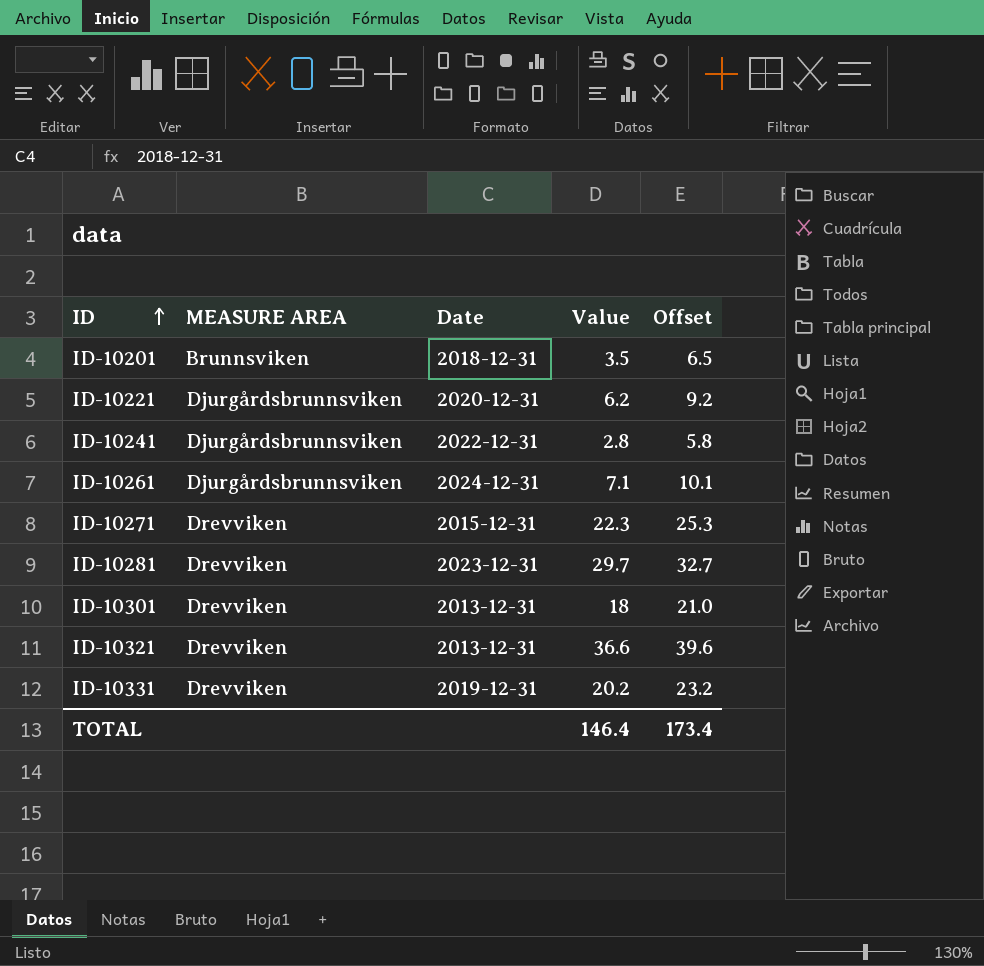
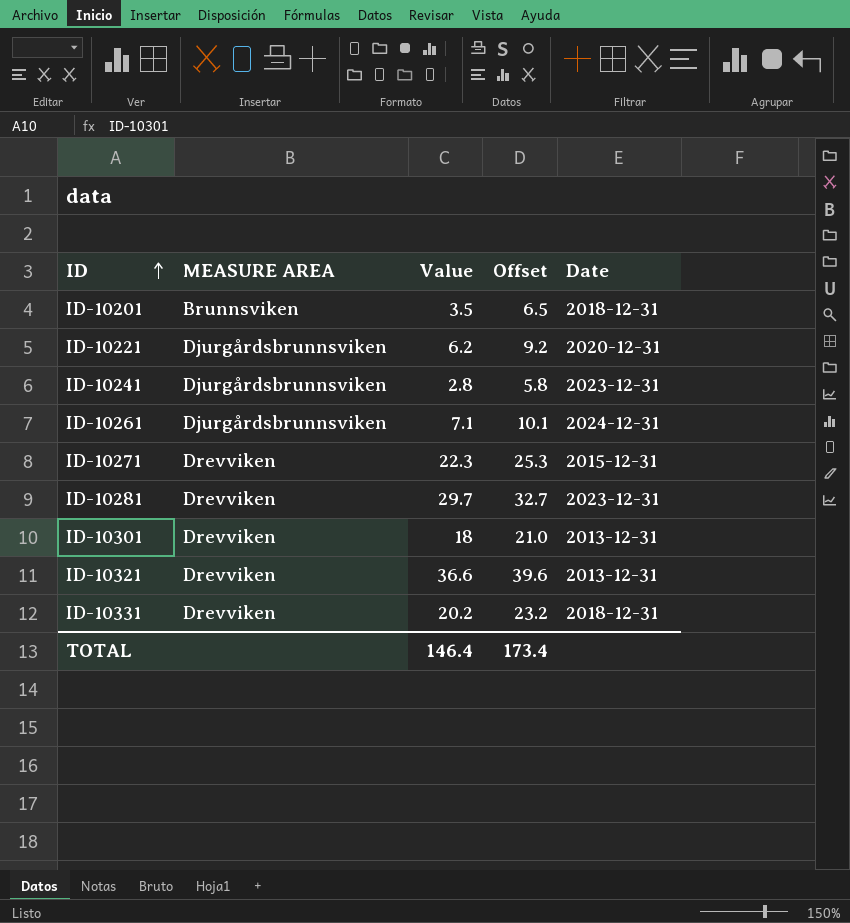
column Date | position: 3 -> 5
ID-10241 | Date: 2022-12-31 -> 2023-12-31
ID-10331 | Date: 2019-12-31 -> 2018-12-31

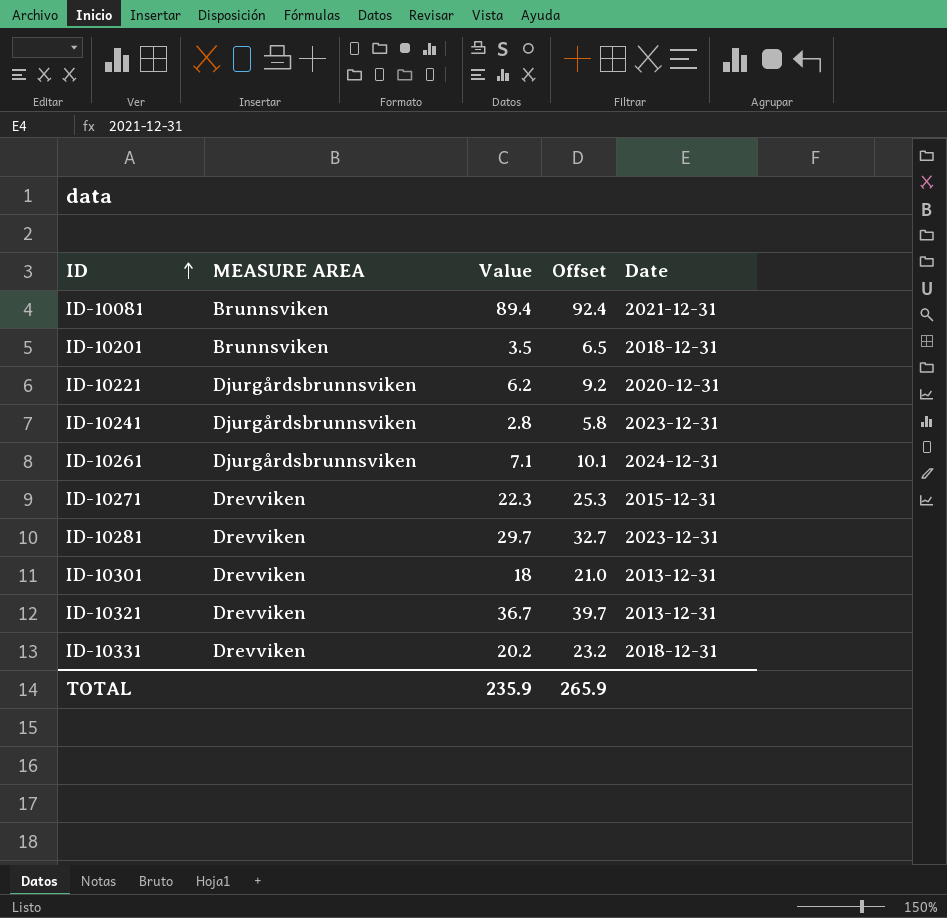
row ID-10081: none -> Brunnsviken | 89.4 | 92.4 | 2021-12-31
ID-10321 | Value: 36.6 -> 36.7
ID-10321 | Offset: 39.6 -> 39.7
TOTAL | Value: 146.4 -> 235.9
TOTAL | Offset: 173.4 -> 265.9

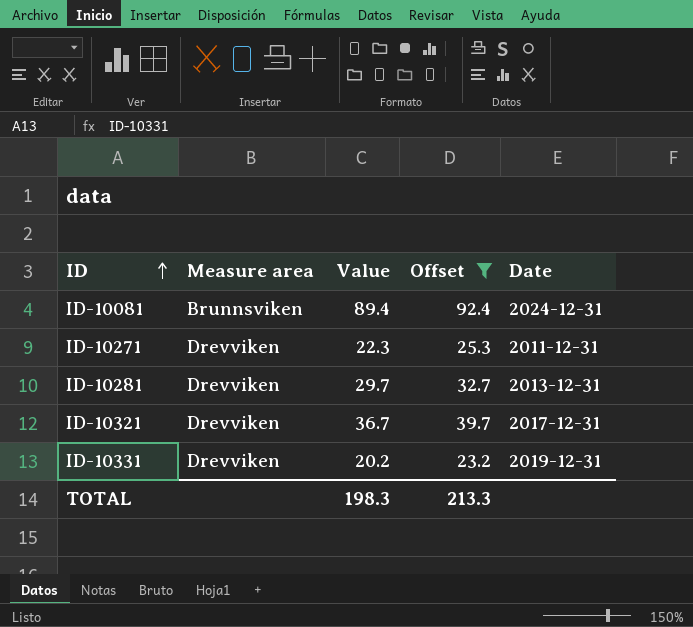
filter: none -> Offset >= 23.2
column name: MEASURE AREA -> Measure area
ID-10081 | Date: 2021-12-31 -> 2024-12-31
ID-10271 | Date: 2015-12-31 -> 2011-12-31
ID-10281 | Date: 2023-12-31 -> 2013-12-31
ID-10321 | Date: 2013-12-31 -> 2017-12-31
ID-10331 | Date: 2018-12-31 -> 2019-12-31
TOTAL | Value: 235.9 -> 198.3
TOTAL | Offset: 265.9 -> 213.3

